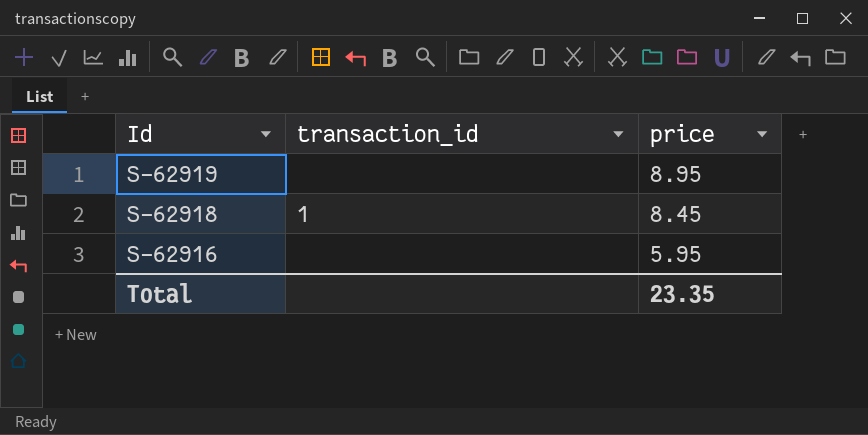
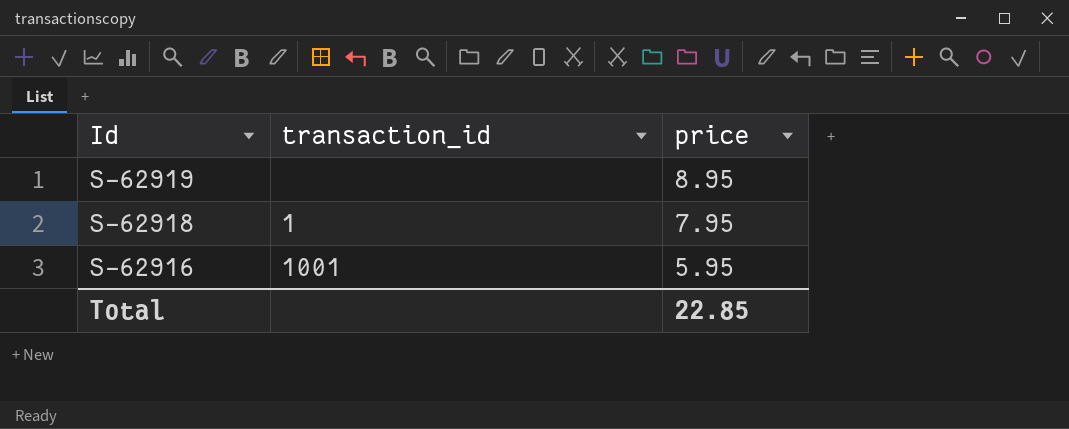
S-62918 | price: 8.45 -> 7.95
S-62916 | transaction_id: none -> 1001
Total | price: 23.35 -> 22.85

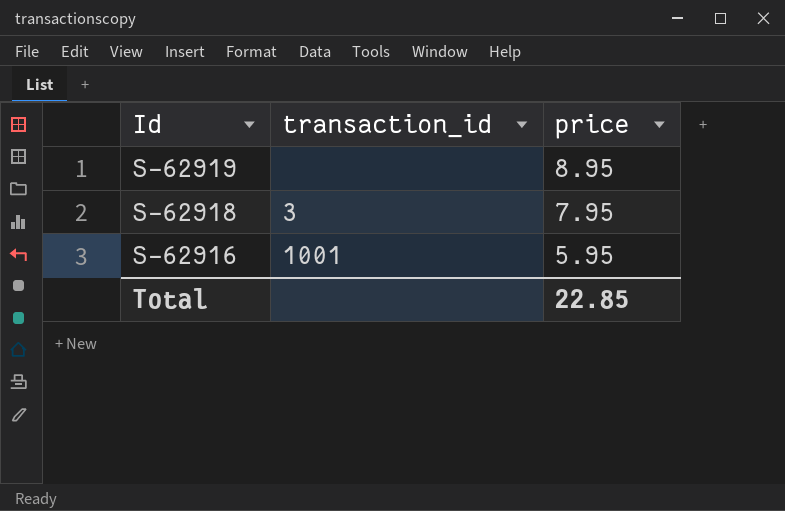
S-62918 | transaction_id: 1 -> 3

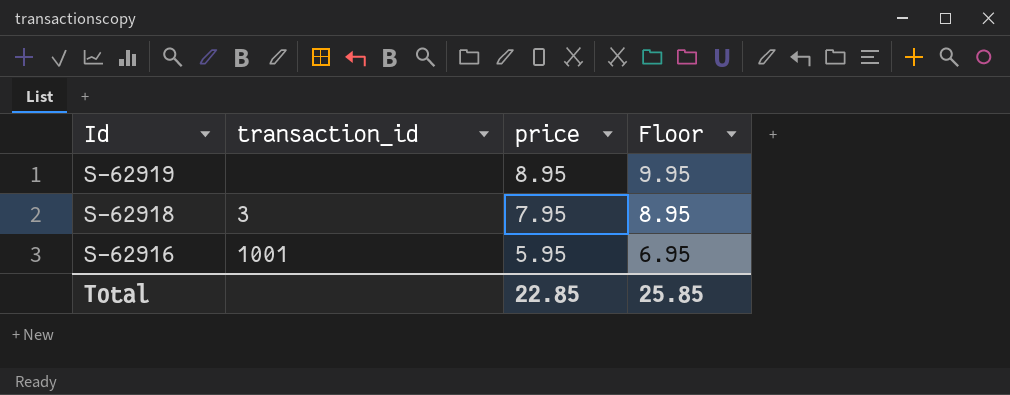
column Floor | formula: none -> [price] + 1

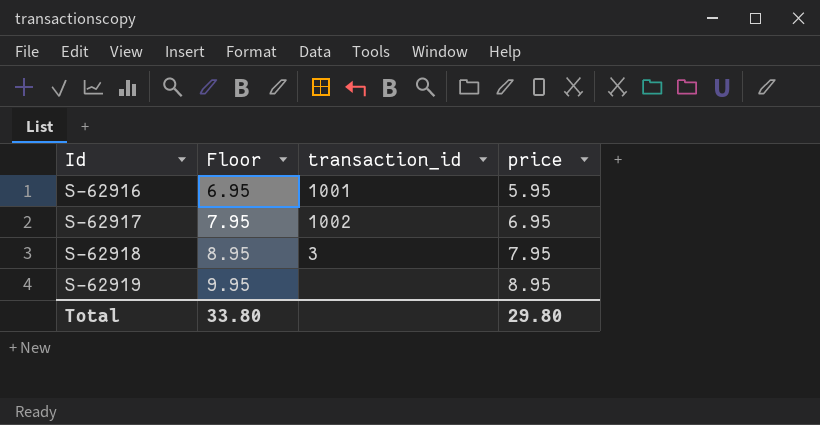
row order: Id descending -> Id ascending
column Floor | position: 4 -> 2
row S-62917: none -> 7.95 | 1002 | 6.95
Total | Floor: 25.85 -> 33.80
Total | price: 22.85 -> 29.80

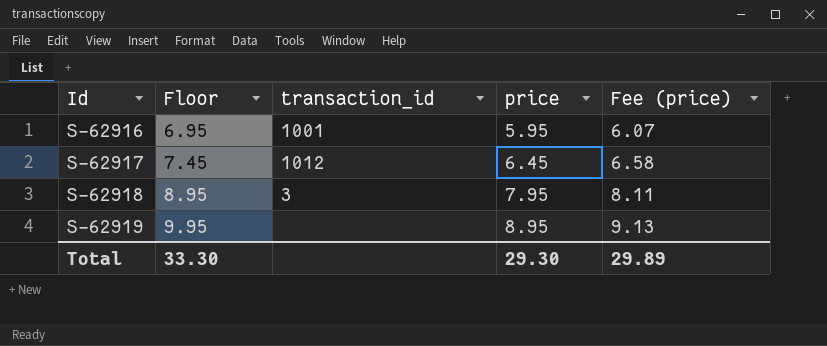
column Fee (price) | formula: none -> [price] * 1.02
S-62917 | Floor: 7.95 -> 7.45
S-62917 | transaction_id: 1002 -> 1012
S-62917 | price: 6.95 -> 6.45
Total | Floor: 33.80 -> 33.30
Total | price: 29.80 -> 29.30

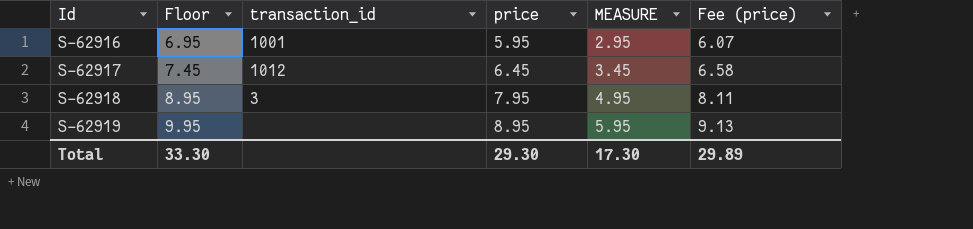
column MEASURE | formula: none -> [price] - 3

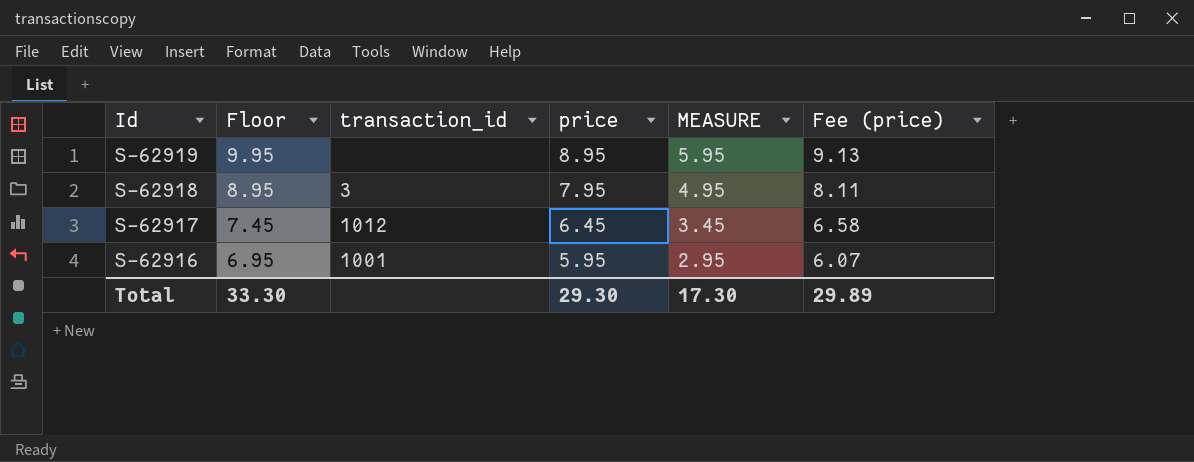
row order: Id ascending -> Id descending

